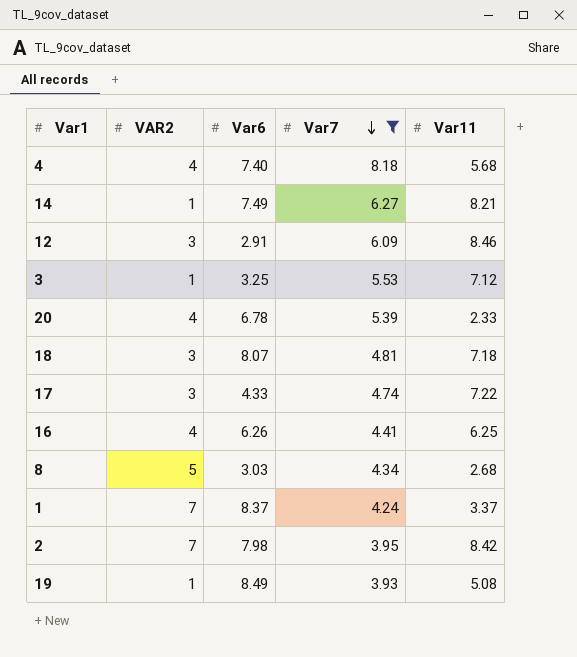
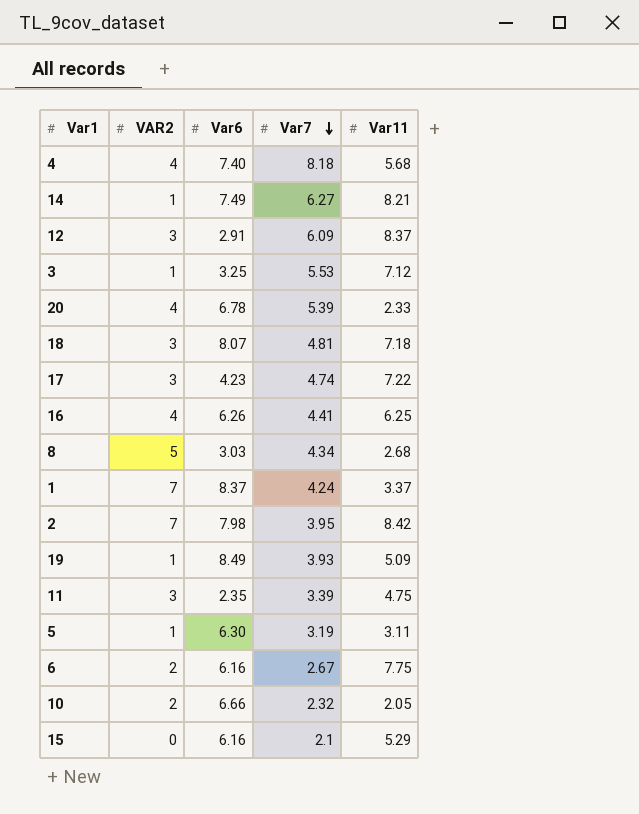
filter: Var7 >= 3.93 -> none
12 | Var11: 8.46 -> 8.37
17 | Var6: 4.33 -> 4.23
19 | Var11: 5.08 -> 5.09

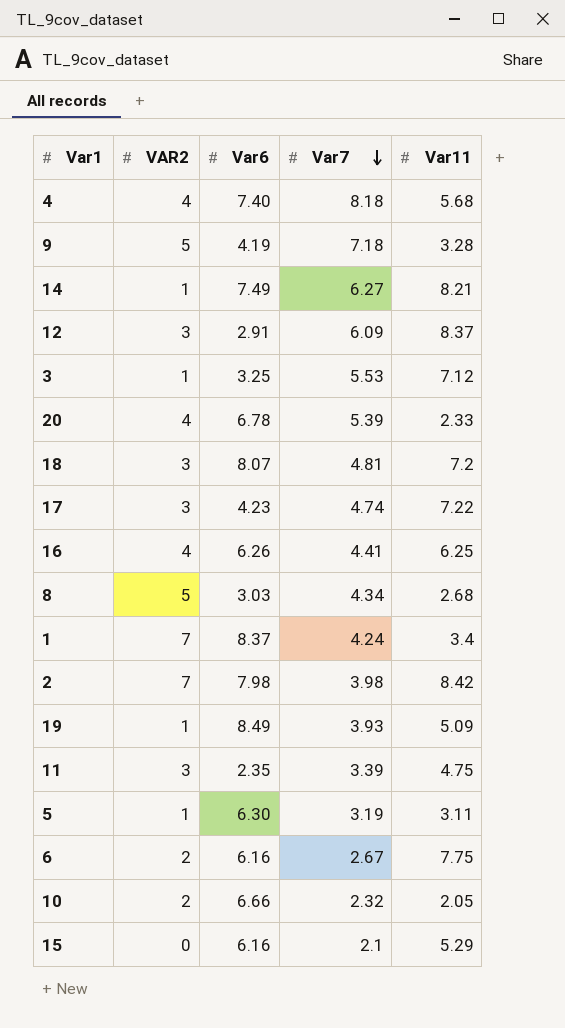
row 9: none -> 5 | 4.19 | 7.18 | 3.28
18 | Var11: 7.18 -> 7.2
1 | Var11: 3.37 -> 3.4
2 | Var7: 3.95 -> 3.98

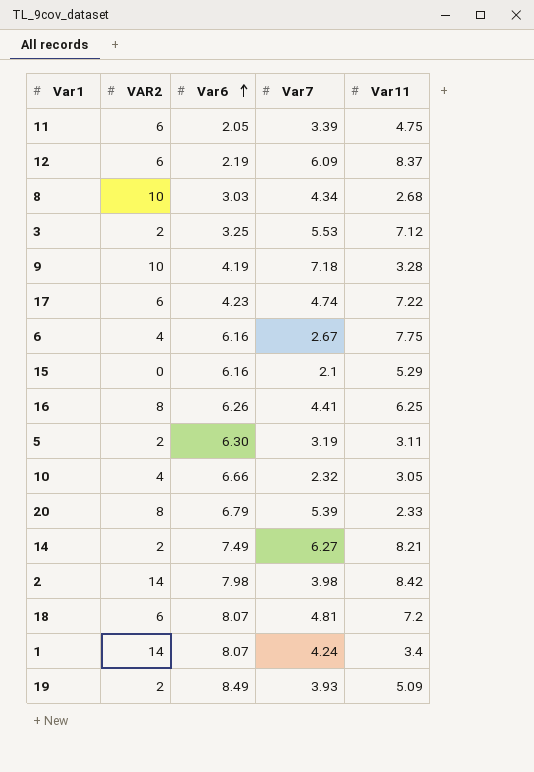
row order: Var7 descending -> Var6 ascending
row 4: 4 | 7.40 | 8.18 | 5.68 -> none
11 | VAR2: 3 -> 6
11 | Var6: 2.35 -> 2.05
12 | VAR2: 3 -> 6
12 | Var6: 2.91 -> 2.19
8 | VAR2: 5 -> 10
3 | VAR2: 1 -> 2
9 | VAR2: 5 -> 10
17 | VAR2: 3 -> 6
6 | VAR2: 2 -> 4
16 | VAR2: 4 -> 8
5 | VAR2: 1 -> 2
10 | VAR2: 2 -> 4
10 | Var11: 2.05 -> 3.05
20 | VAR2: 4 -> 8
20 | Var6: 6.78 -> 6.79
14 | VAR2: 1 -> 2
2 | VAR2: 7 -> 14
18 | VAR2: 3 -> 6
1 | VAR2: 7 -> 14
1 | Var6: 8.37 -> 8.07
19 | VAR2: 1 -> 2

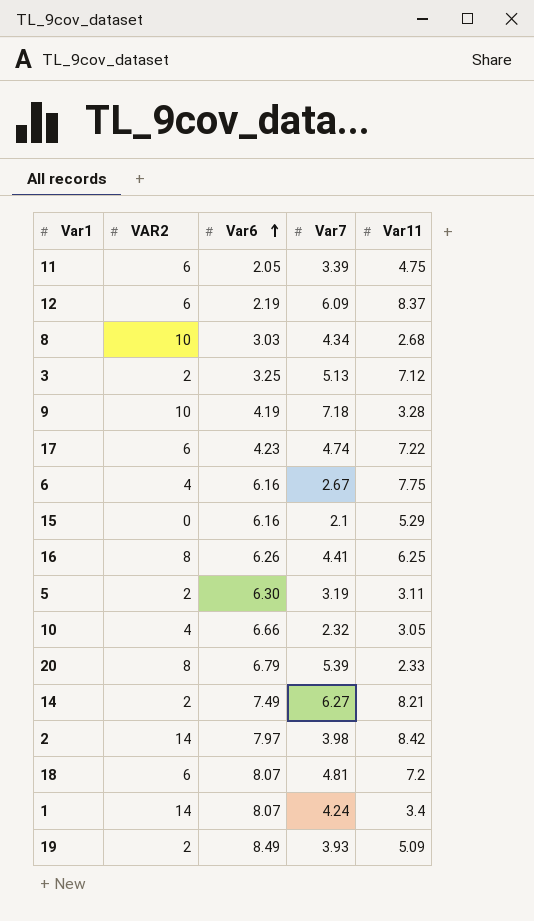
3 | Var7: 5.53 -> 5.13
2 | Var6: 7.98 -> 7.97

